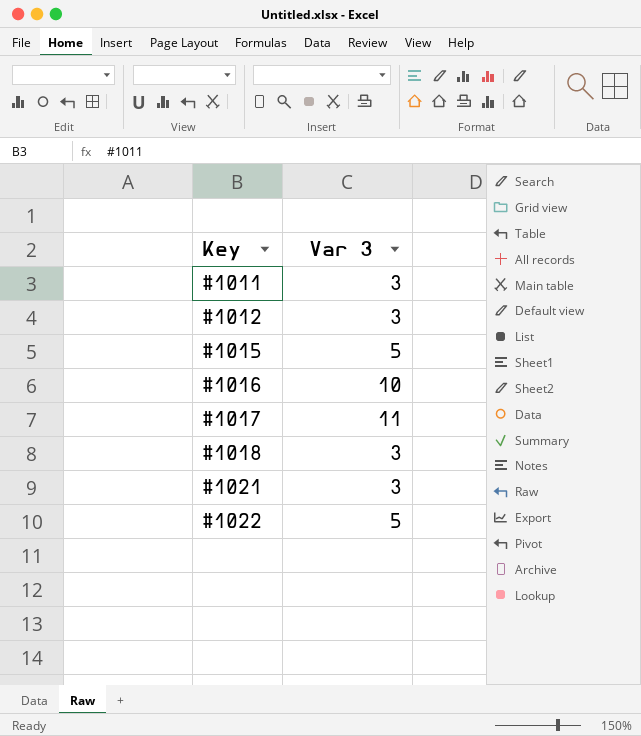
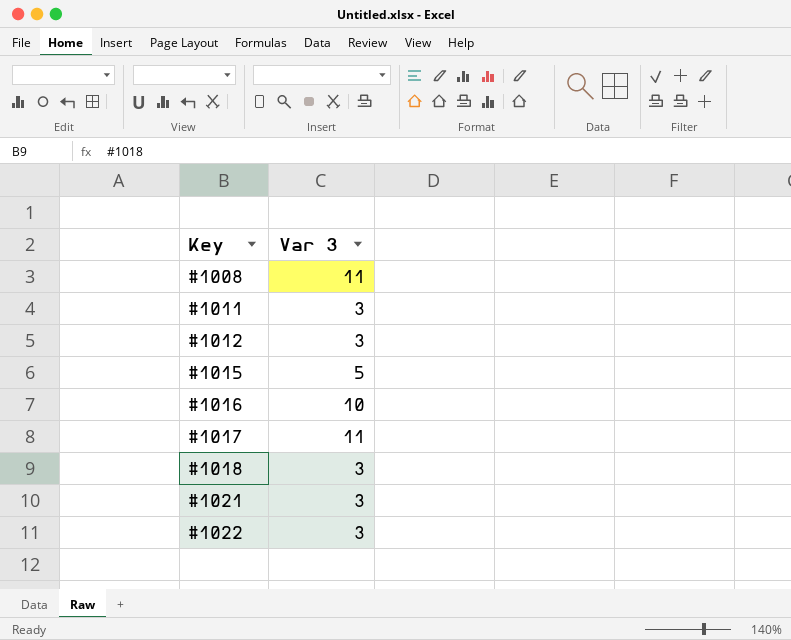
row #1008: none -> 11
#1022 | Var 3: 5 -> 3

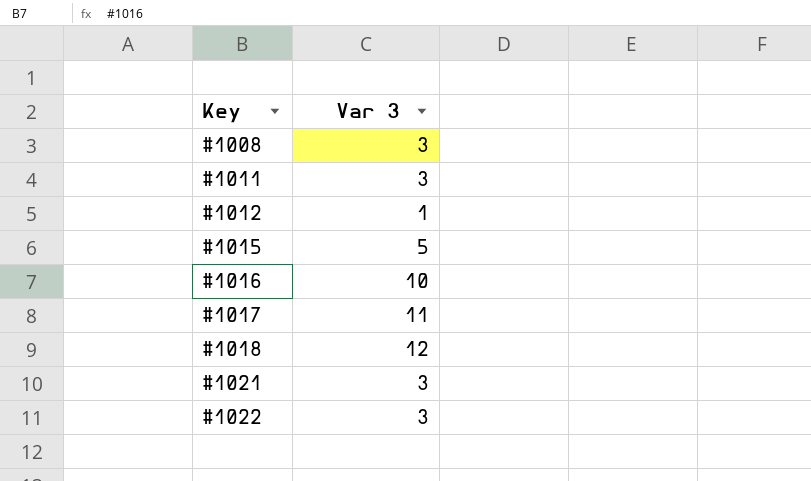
#1008 | Var 3: 11 -> 3
#1012 | Var 3: 3 -> 1
#1018 | Var 3: 3 -> 12

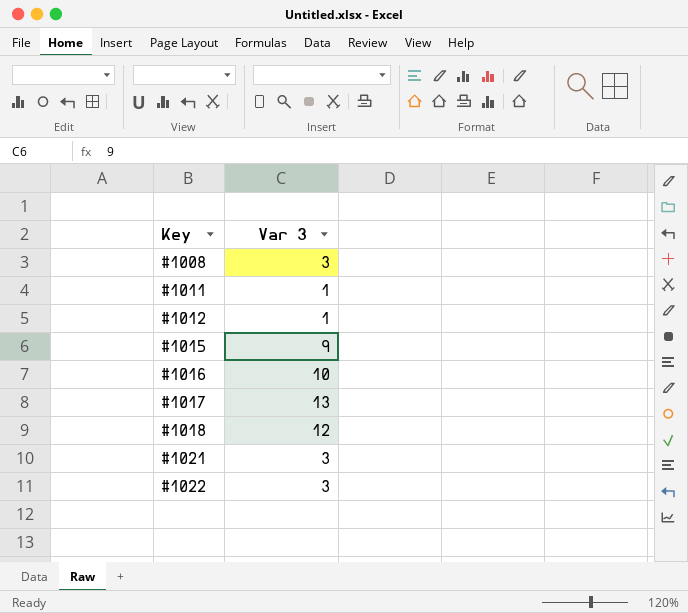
#1011 | Var 3: 3 -> 1
#1015 | Var 3: 5 -> 9
#1017 | Var 3: 11 -> 13

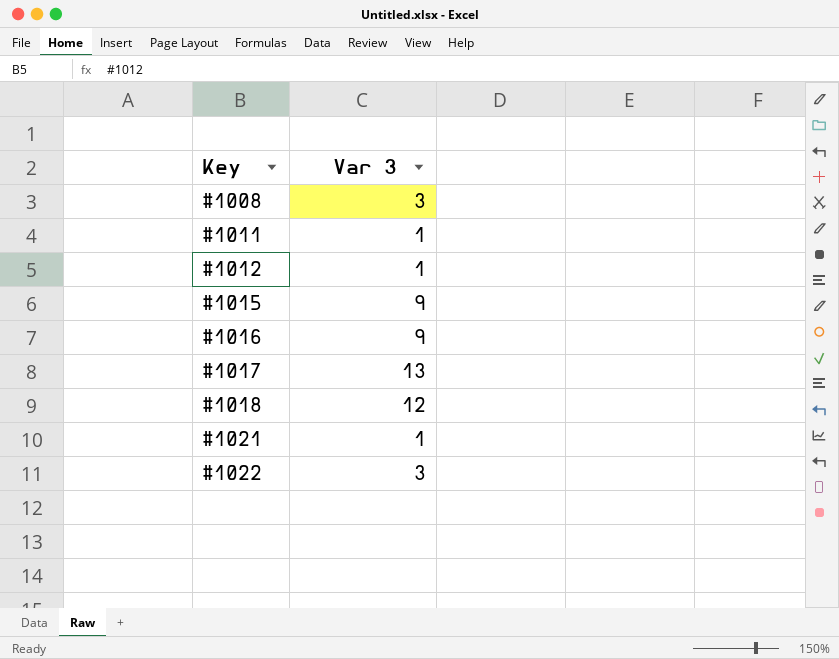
#1016 | Var 3: 10 -> 9
#1021 | Var 3: 3 -> 1

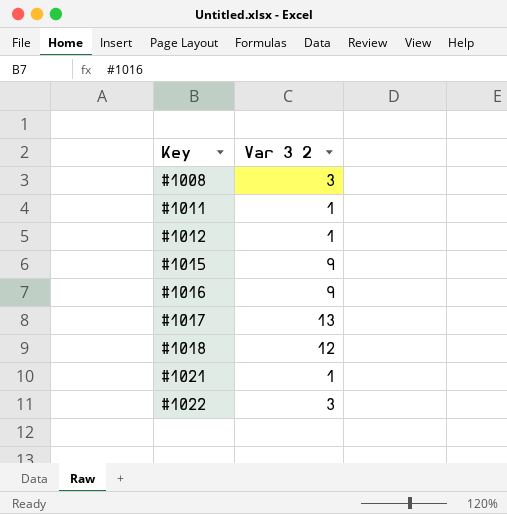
column name: Var 3 -> Var 3 2

